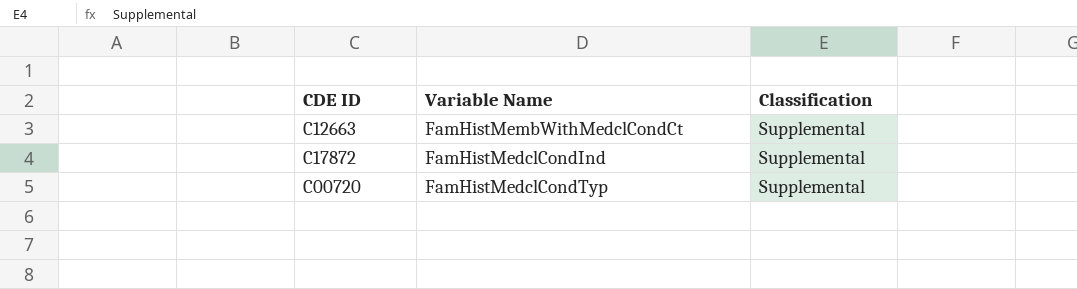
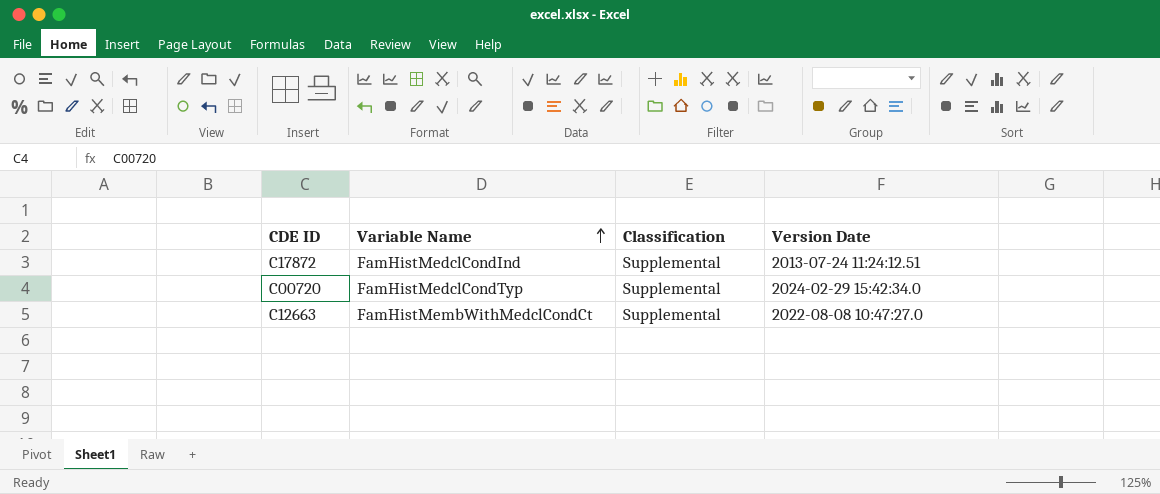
row order: none -> Variable Name ascending
column Version Date | position: none -> 4

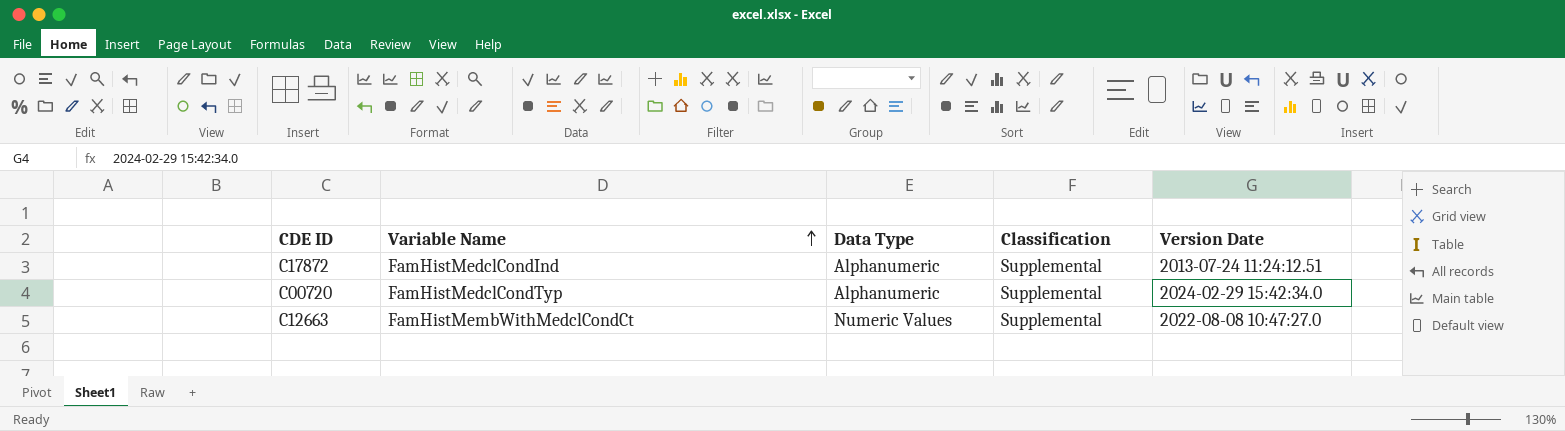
column Data Type | position: none -> 3

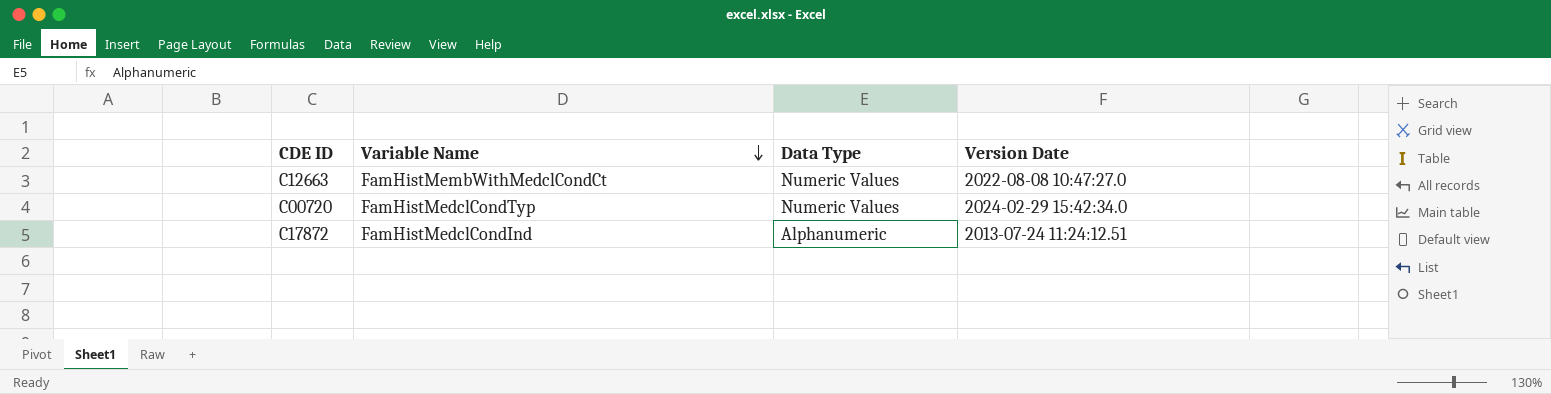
row order: Variable Name ascending -> Variable Name descending
column Classification | position: 4 -> none
C00720 | Data Type: Alphanumeric -> Numeric Values

